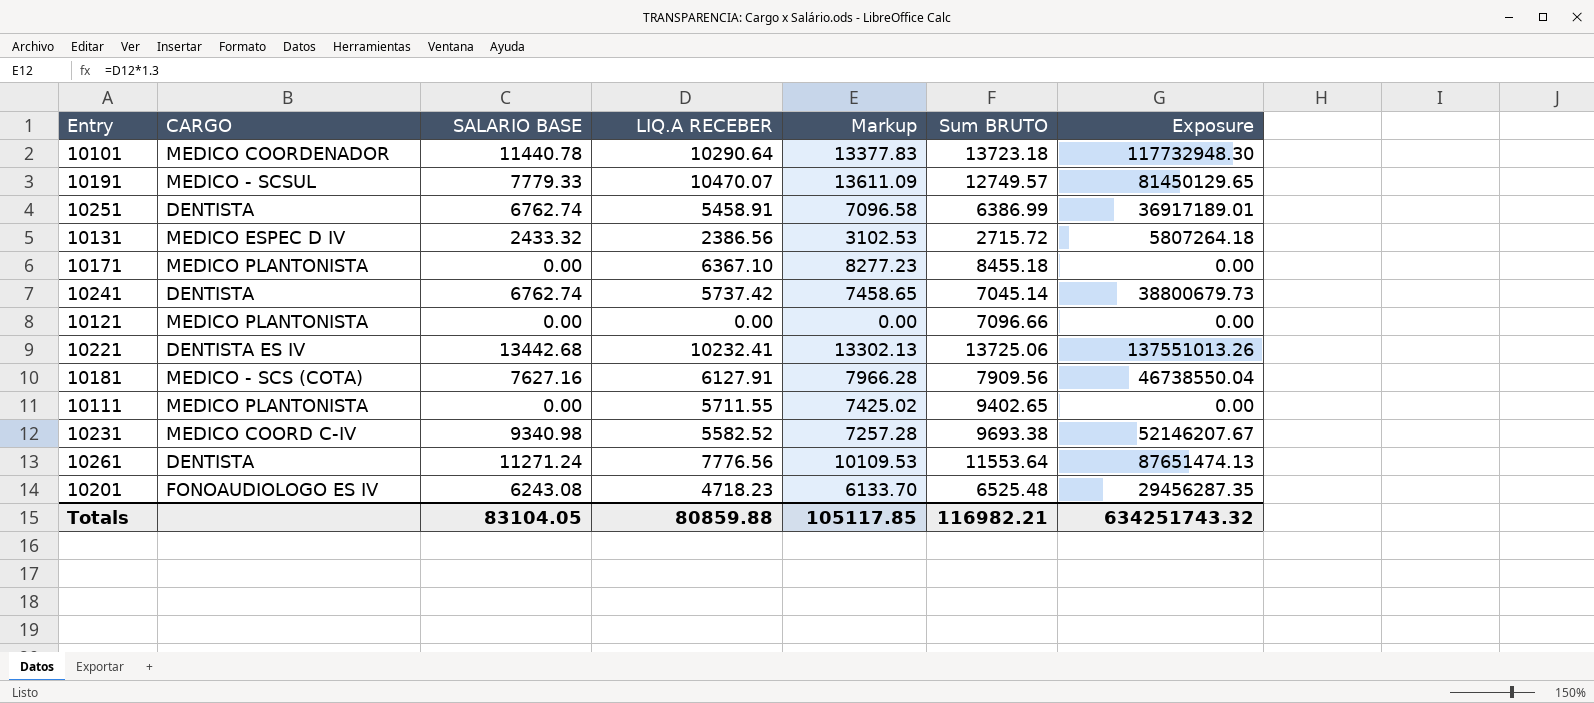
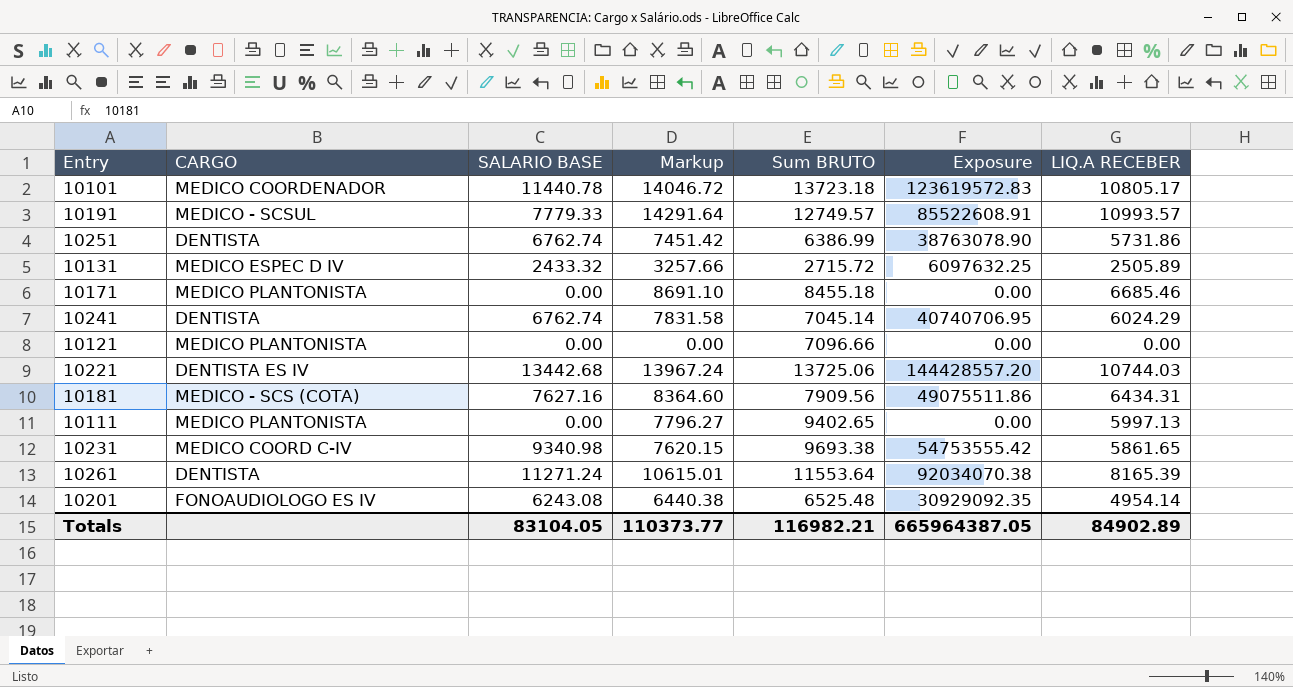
column LIQ.A RECEBER | position: 4 -> 7
10101 | Markup: 13377.83 -> 14046.72
10101 | Exposure: 117732948.30 -> 123619572.83
10101 | LIQ.A RECEBER: 10290.64 -> 10805.17
10191 | Markup: 13611.09 -> 14291.64
10191 | Exposure: 81450129.65 -> 85522608.91
10191 | LIQ.A RECEBER: 10470.07 -> 10993.57
10251 | Markup: 7096.58 -> 7451.42
10251 | Exposure: 36917189.01 -> 38763078.90
10251 | LIQ.A RECEBER: 5458.91 -> 5731.86
10131 | Markup: 3102.53 -> 3257.66
10131 | Exposure: 5807264.18 -> 6097632.25
10131 | LIQ.A RECEBER: 2386.56 -> 2505.89
10171 | Markup: 8277.23 -> 8691.10
10171 | LIQ.A RECEBER: 6367.10 -> 6685.46
10241 | Markup: 7458.65 -> 7831.58
10241 | Exposure: 38800679.73 -> 40740706.95
10241 | LIQ.A RECEBER: 5737.42 -> 6024.29
10221 | Markup: 13302.13 -> 13967.24
10221 | Exposure: 137551013.26 -> 144428557.20
10221 | LIQ.A RECEBER: 10232.41 -> 10744.03
10181 | Markup: 7966.28 -> 8364.60
10181 | Exposure: 46738550.04 -> 49075511.86
10181 | LIQ.A RECEBER: 6127.91 -> 6434.31
10111 | Markup: 7425.02 -> 7796.27
10111 | LIQ.A RECEBER: 5711.55 -> 5997.13
10231 | Markup: 7257.28 -> 7620.15
10231 | Exposure: 52146207.67 -> 54753555.42
10231 | LIQ.A RECEBER: 5582.52 -> 5861.65
10261 | Markup: 10109.53 -> 10615.01
10261 | Exposure: 87651474.13 -> 92034070.38
10261 | LIQ.A RECEBER: 7776.56 -> 8165.39
10201 | Markup: 6133.70 -> 6440.38
10201 | Exposure: 29456287.35 -> 30929092.35
10201 | LIQ.A RECEBER: 4718.23 -> 4954.14
Totals | Markup: 105117.85 -> 110373.77
Totals | Exposure: 634251743.32 -> 665964387.05
Totals | LIQ.A RECEBER: 80859.88 -> 84902.89

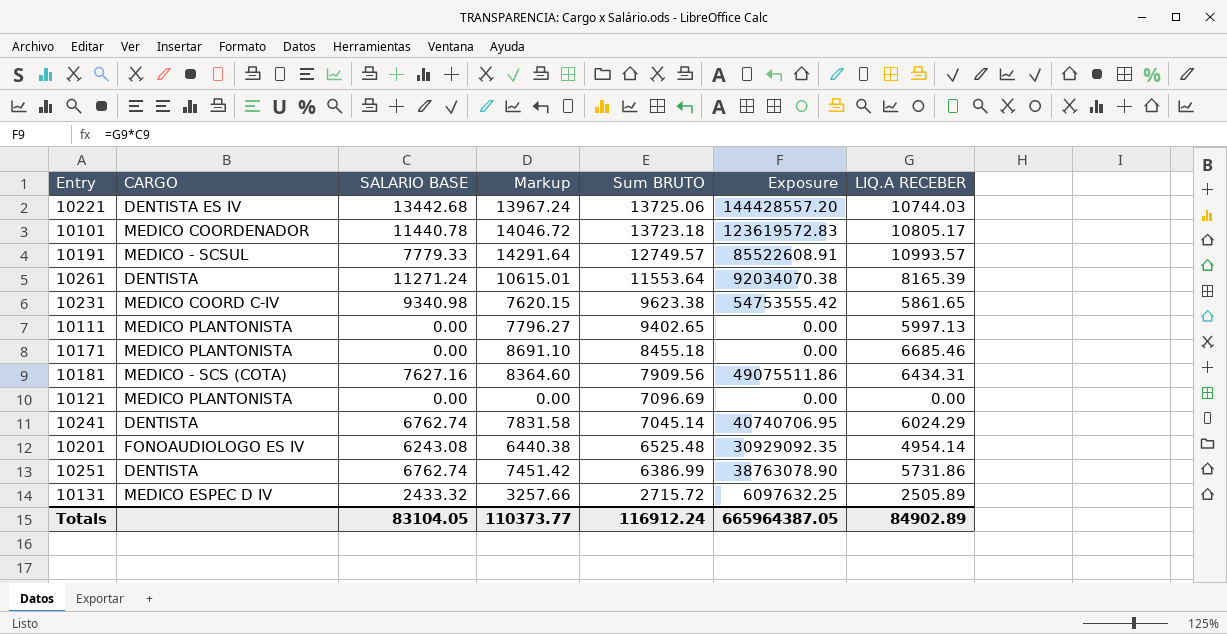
row order: none -> Sum BRUTO descending
10231 | Sum BRUTO: 9693.38 -> 9623.38
10121 | Sum BRUTO: 7096.66 -> 7096.69
Totals | Sum BRUTO: 116982.21 -> 116912.24

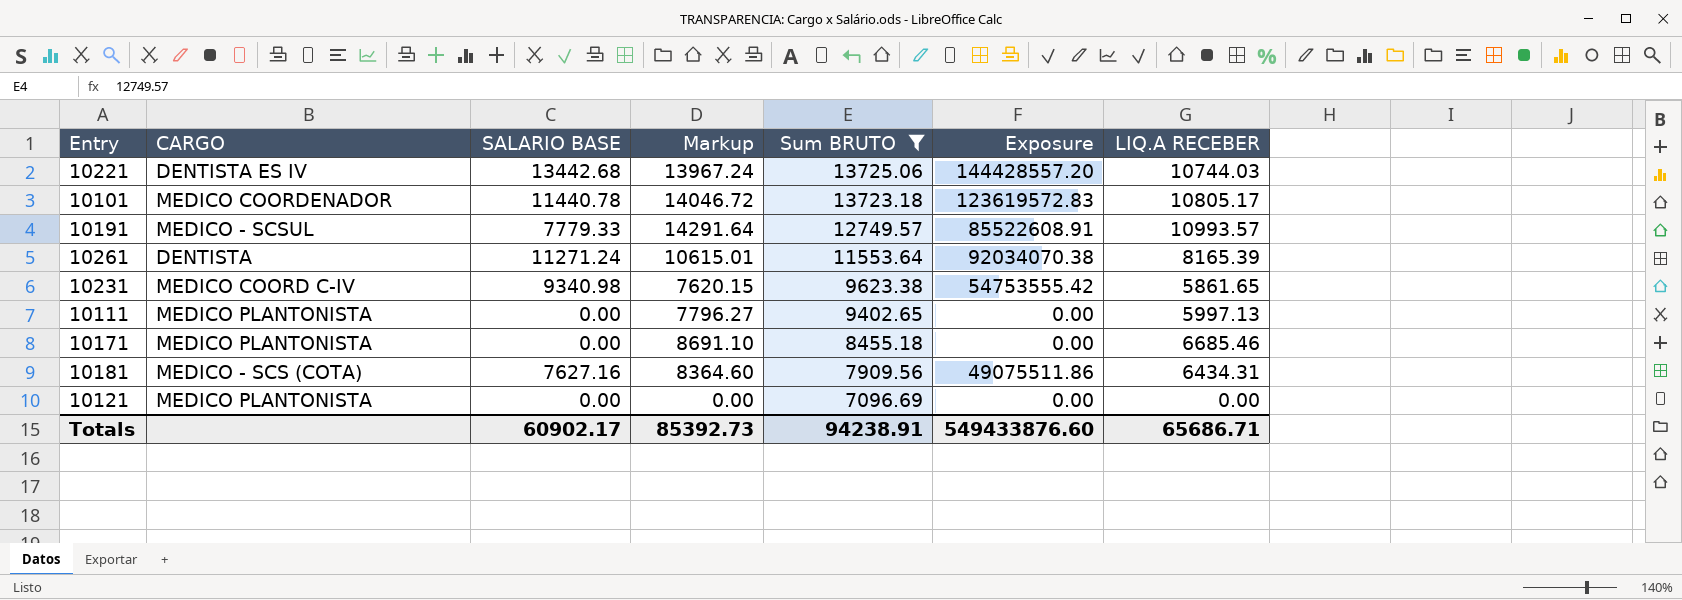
filter: none -> Sum BRUTO >= 7096.69
Totals | SALARIO BASE: 83104.05 -> 60902.17
Totals | Markup: 110373.77 -> 85392.73
Totals | Sum BRUTO: 116912.24 -> 94238.91
Totals | Exposure: 665964387.05 -> 549433876.60
Totals | LIQ.A RECEBER: 84902.89 -> 65686.71

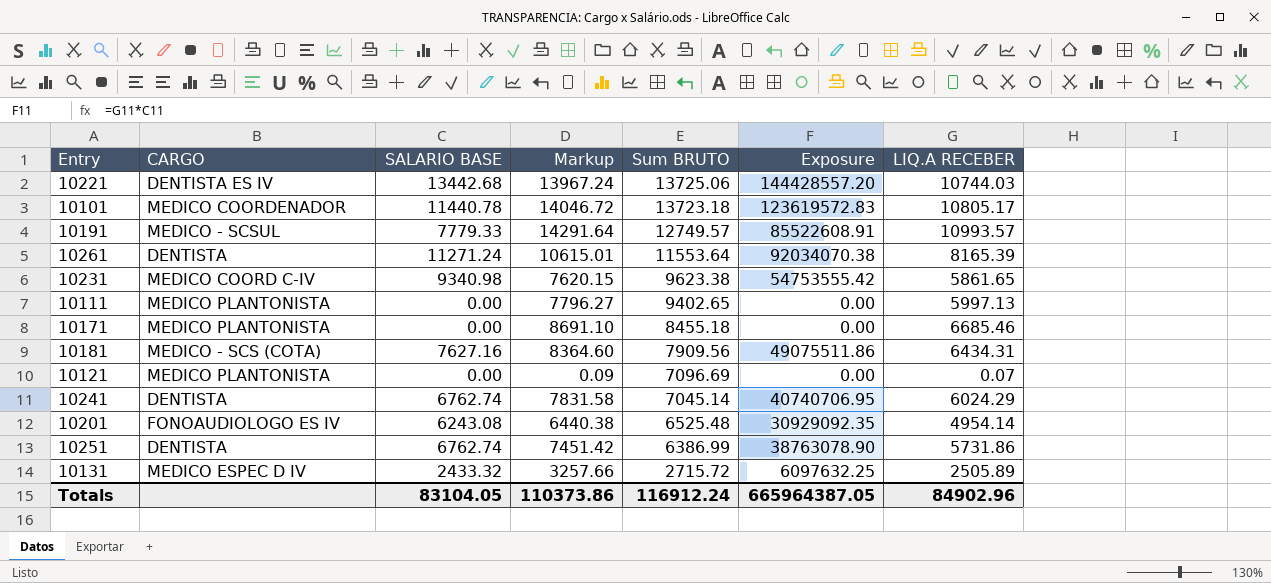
filter: Sum BRUTO >= 7096.69 -> none
10121 | Markup: 0.00 -> 0.09
10121 | LIQ.A RECEBER: 0.00 -> 0.07
Totals | SALARIO BASE: 60902.17 -> 83104.05
Totals | Markup: 85392.73 -> 110373.86
Totals | Sum BRUTO: 94238.91 -> 116912.24
Totals | Exposure: 549433876.60 -> 665964387.05
Totals | LIQ.A RECEBER: 65686.71 -> 84902.96

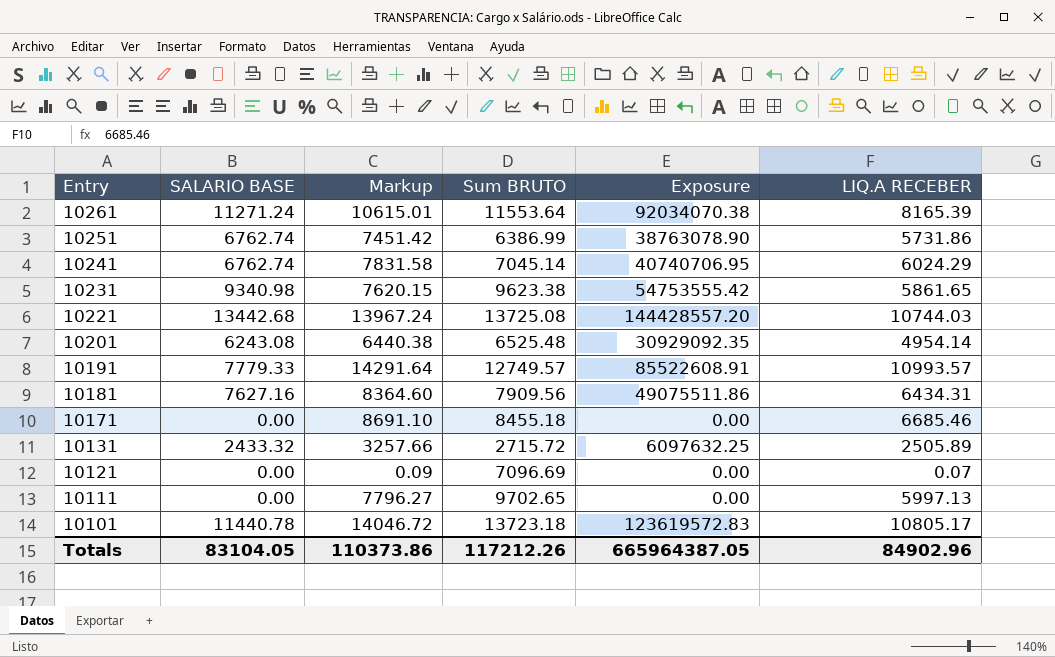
row order: Sum BRUTO descending -> Entry descending
column CARGO | position: 2 -> none
10221 | Sum BRUTO: 13725.06 -> 13725.08
10111 | Sum BRUTO: 9402.65 -> 9702.65
Totals | Sum BRUTO: 116912.24 -> 117212.26

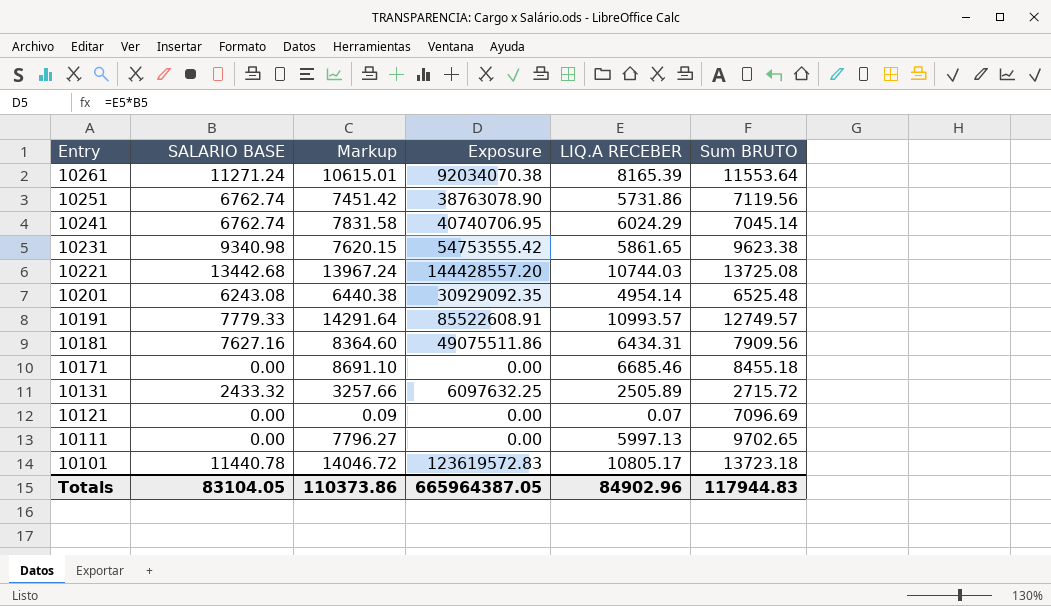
column Sum BRUTO | position: 4 -> 6
10251 | Sum BRUTO: 6386.99 -> 7119.56
Totals | Sum BRUTO: 117212.26 -> 117944.83

